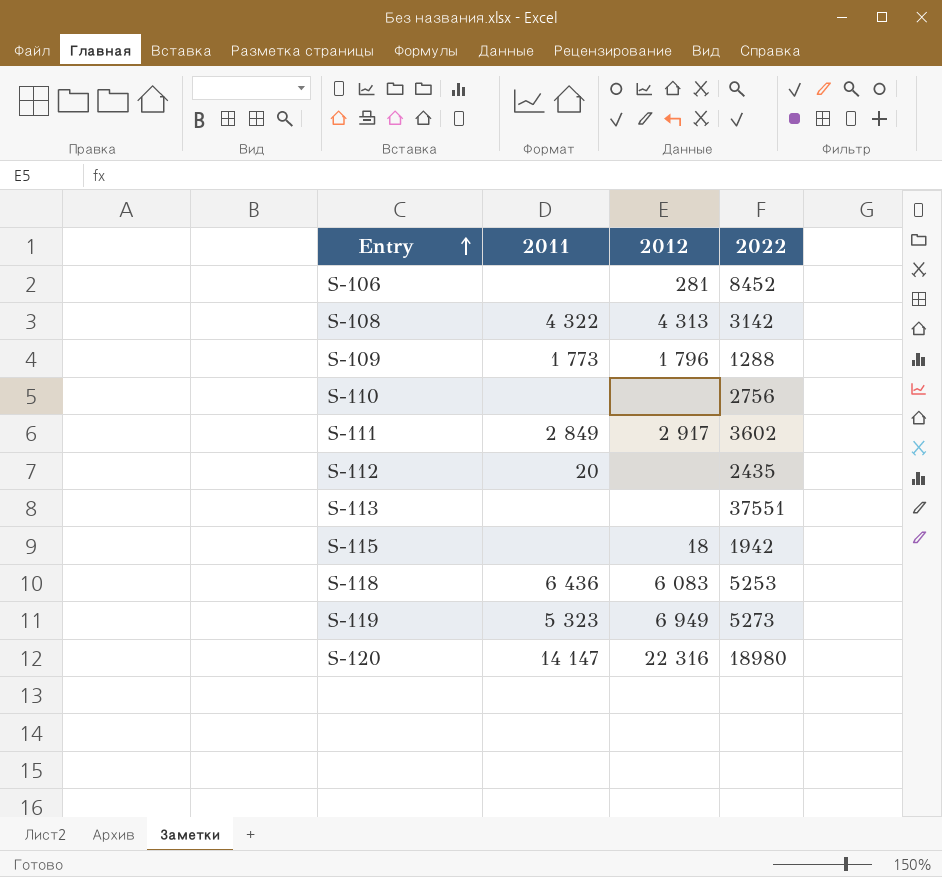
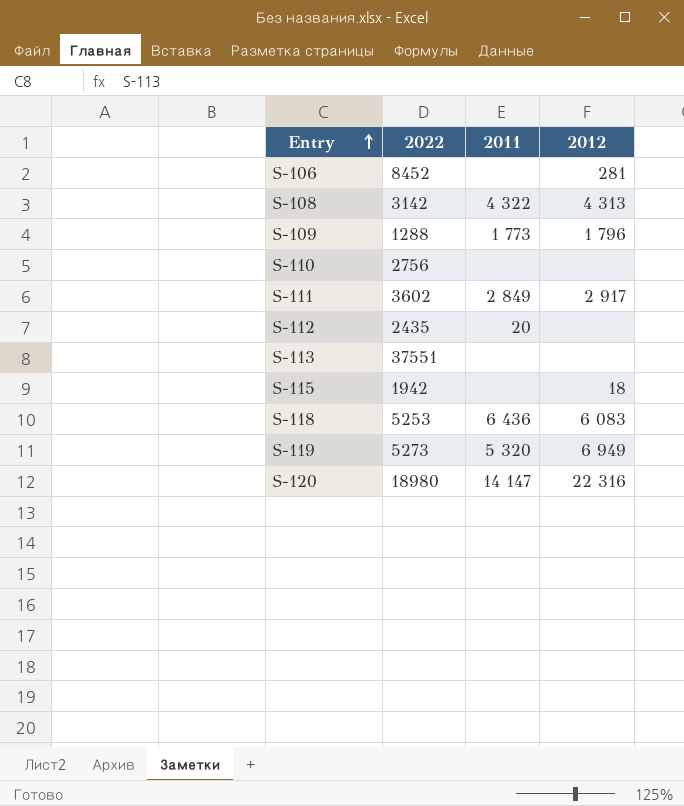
column 2022 | position: 4 -> 2
S-119 | 2011: 5 323 -> 5 320

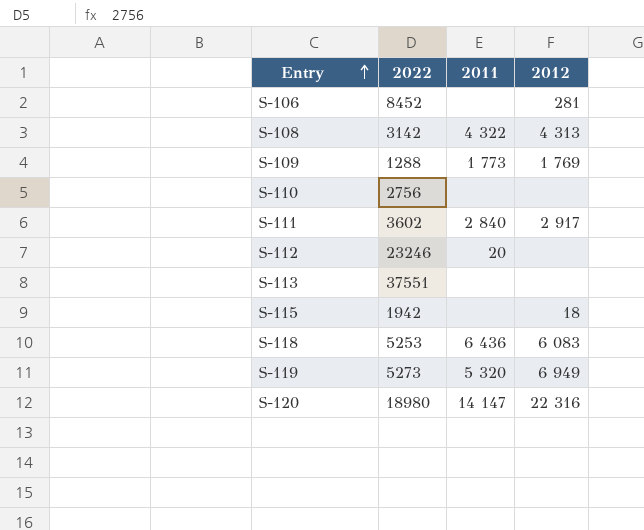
S-109 | 2012: 1 796 -> 1 769
S-111 | 2011: 2 849 -> 2 840
S-112 | 2022: 2435 -> 23246

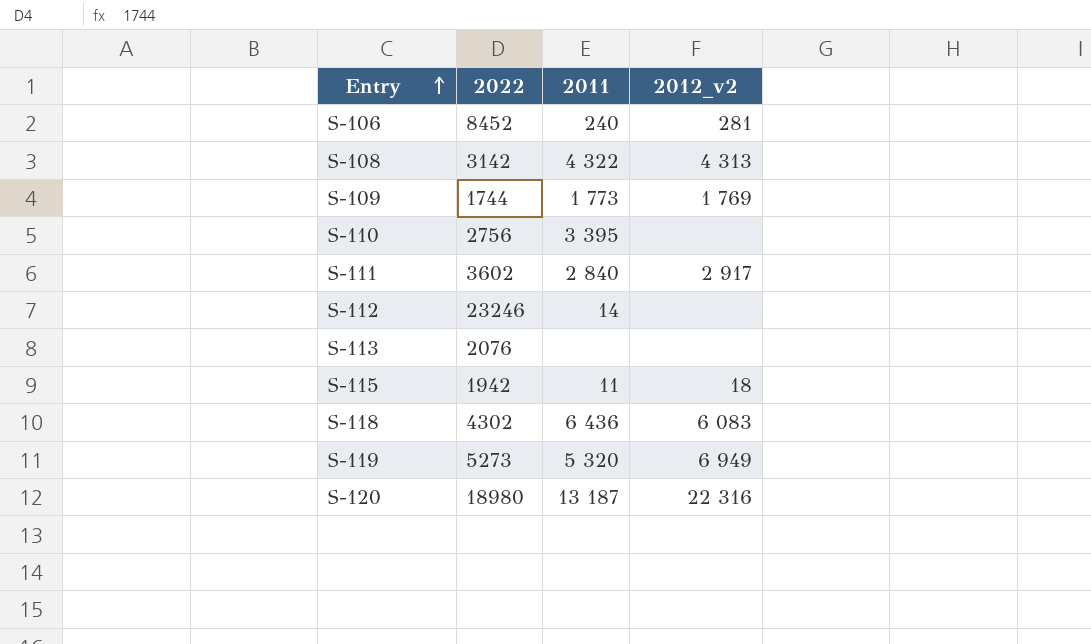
column name: 2012 -> 2012_v2
S-106 | 2011: none -> 240
S-109 | 2022: 1288 -> 1744
S-110 | 2011: none -> 3 395
S-112 | 2011: 20 -> 14
S-113 | 2022: 37551 -> 2076
S-115 | 2011: none -> 11
S-118 | 2022: 5253 -> 4302
S-120 | 2011: 14 147 -> 13 187

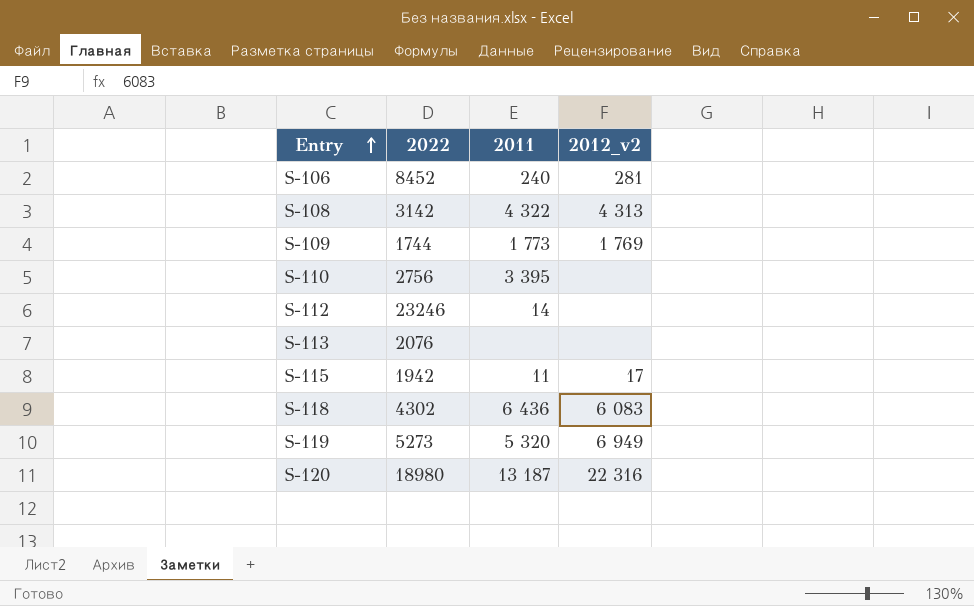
row S-111: 3602 | 2 840 | 2 917 -> none
S-115 | 2012_v2: 18 -> 17

